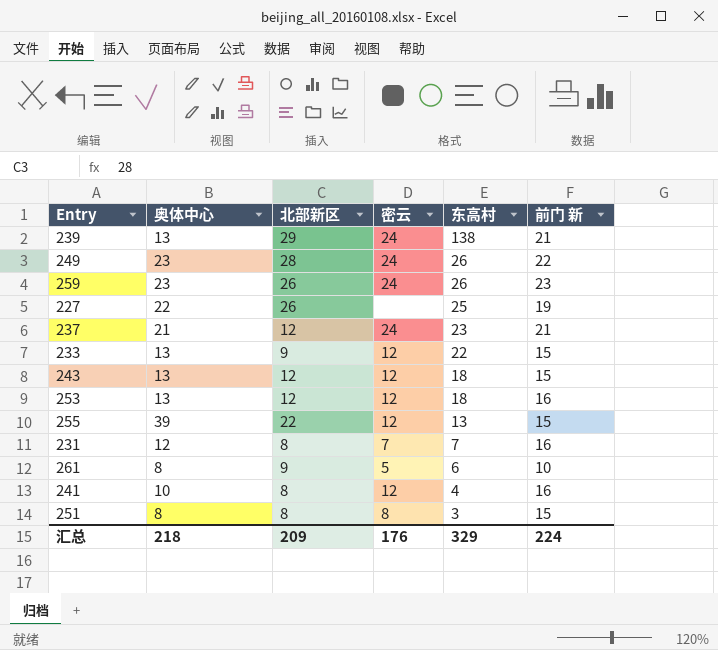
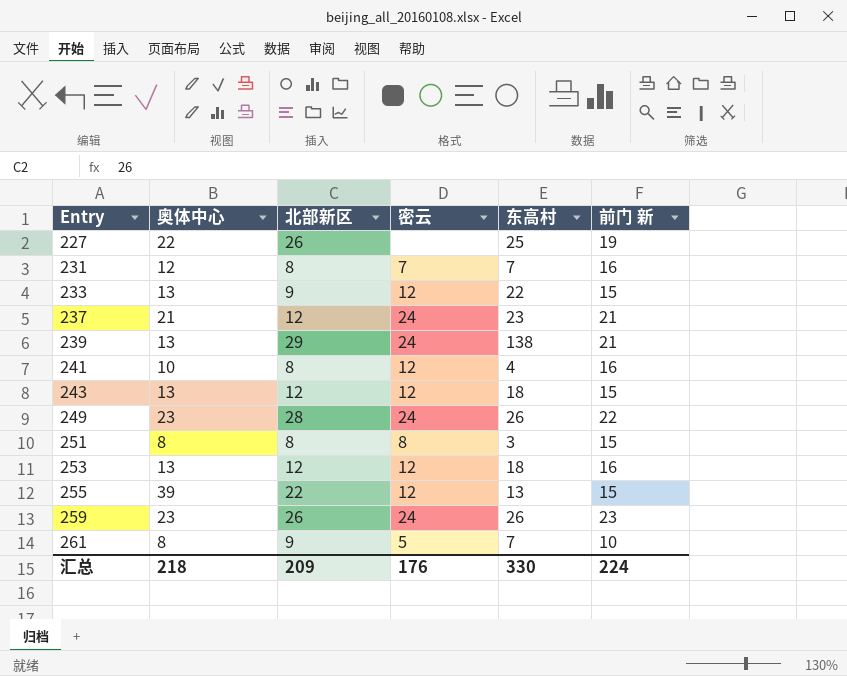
row order: 东高村 descending -> Entry ascending
261 | 东高村: 6 -> 7
汇总 | 东高村: 329 -> 330

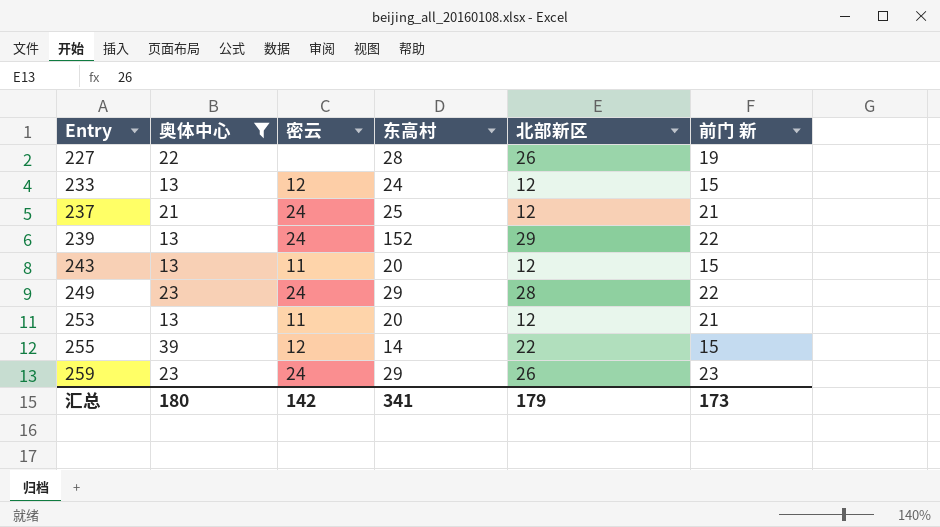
filter: none -> 奥体中心 >= 13
column 北部新区 | position: 3 -> 5
227 | 东高村: 25 -> 28
233 | 东高村: 22 -> 24
233 | 北部新区: 9 -> 12
237 | 东高村: 23 -> 25
239 | 东高村: 138 -> 152
239 | 前门 新: 21 -> 22
243 | 密云: 12 -> 11
243 | 东高村: 18 -> 20
249 | 东高村: 26 -> 29
253 | 密云: 12 -> 11
253 | 东高村: 18 -> 20
253 | 前门 新: 16 -> 21
255 | 东高村: 13 -> 14
259 | 东高村: 26 -> 29
汇总 | 奥体中心: 218 -> 180
汇总 | 密云: 176 -> 142
汇总 | 东高村: 330 -> 341
汇总 | 北部新区: 209 -> 179
汇总 | 前门 新: 224 -> 173

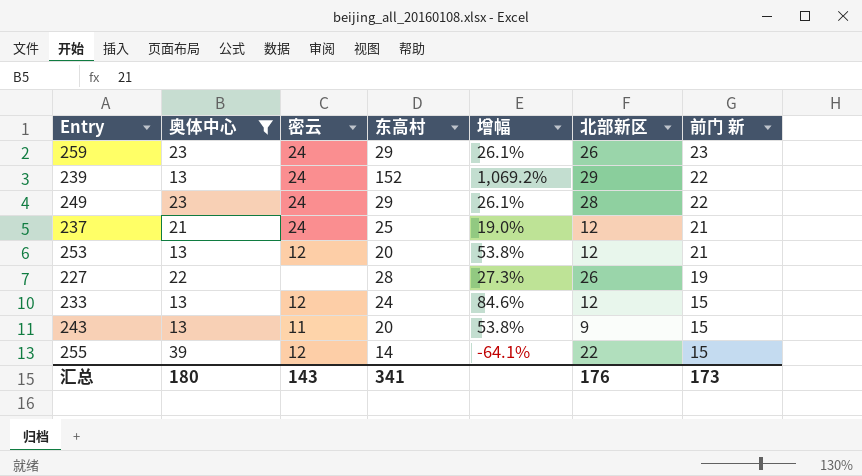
row order: Entry ascending -> 前门 新 descending
column 增幅 | formula: none -> ([东高村] - [奥体中心]) / [奥体中心]
253 | 密云: 11 -> 12
243 | 北部新区: 12 -> 9
汇总 | 密云: 142 -> 143
汇总 | 北部新区: 179 -> 176

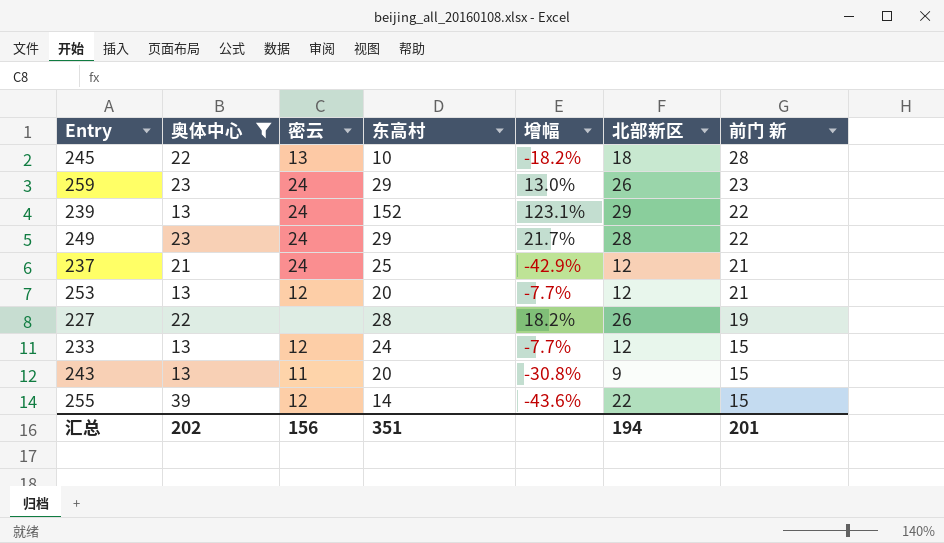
column 增幅 | formula: ([东高村] - [奥体中心]) / [奥体中心] -> ([北部新区] - [奥体中心]) / [奥体中心]
row 245: none -> 22 | 13 | 10 | -18.2% | 18 | 28
汇总 | 奥体中心: 180 -> 202
汇总 | 密云: 143 -> 156
汇总 | 东高村: 341 -> 351
汇总 | 北部新区: 176 -> 194
汇总 | 前门 新: 173 -> 201

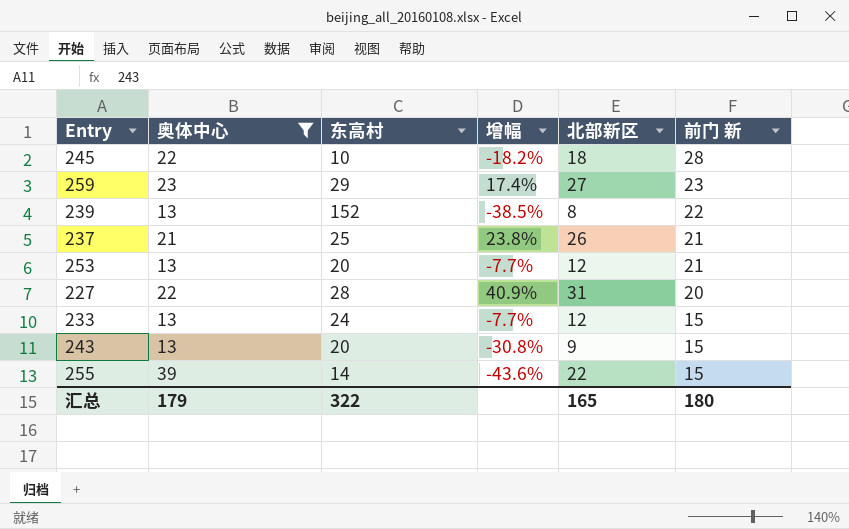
column 密云 | position: 3 -> none
row 249: 23 | 24 | 29 | 21.7% | 28 | 22 -> none
259 | 增幅: 13.0% -> 17.4%
259 | 北部新区: 26 -> 27
239 | 增幅: 123.1% -> -38.5%
239 | 北部新区: 29 -> 8
237 | 增幅: -42.9% -> 23.8%
237 | 北部新区: 12 -> 26
227 | 增幅: 18.2% -> 40.9%
227 | 北部新区: 26 -> 31
227 | 前门 新: 19 -> 20
汇总 | 奥体中心: 202 -> 179
汇总 | 东高村: 351 -> 322
汇总 | 北部新区: 194 -> 165
汇总 | 前门 新: 201 -> 180

